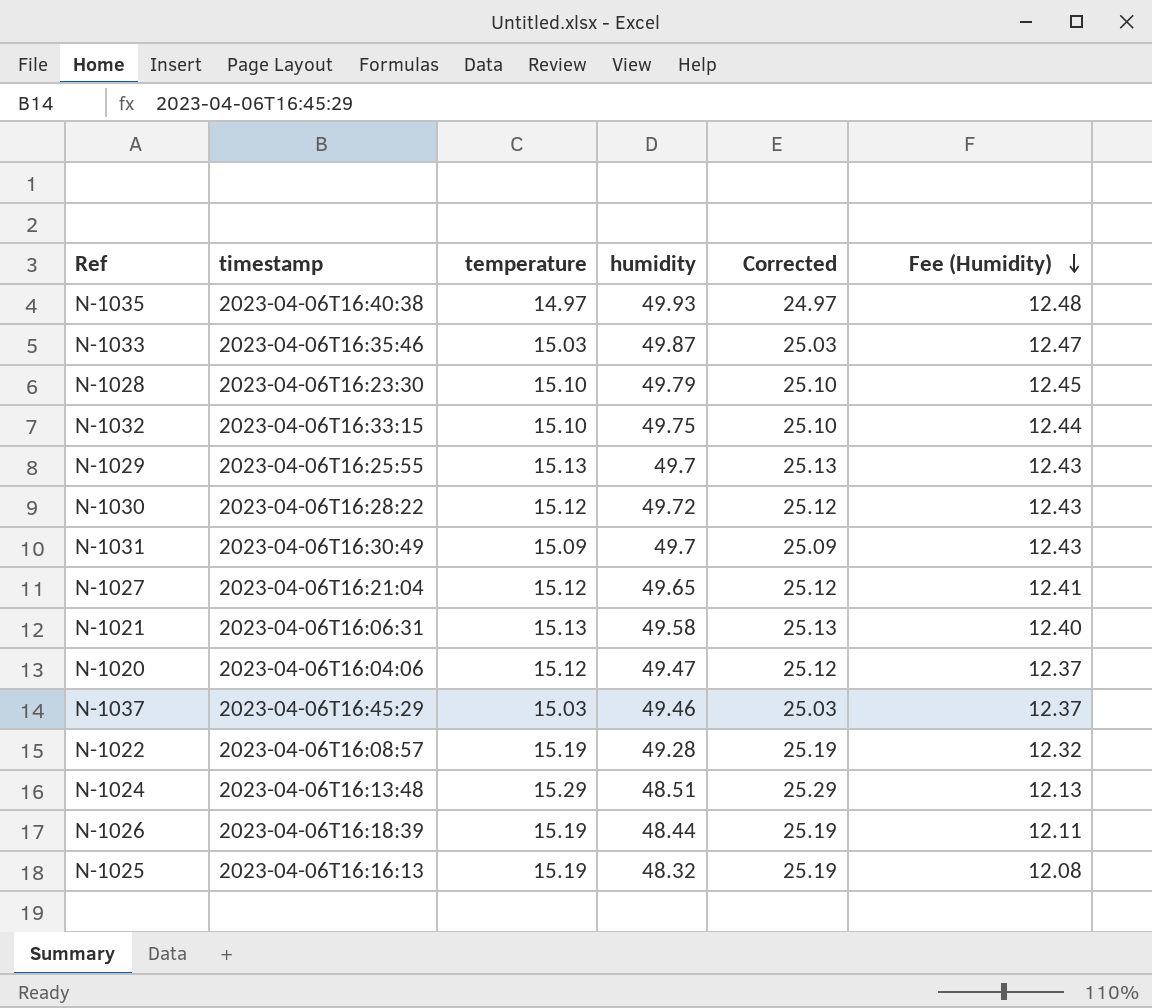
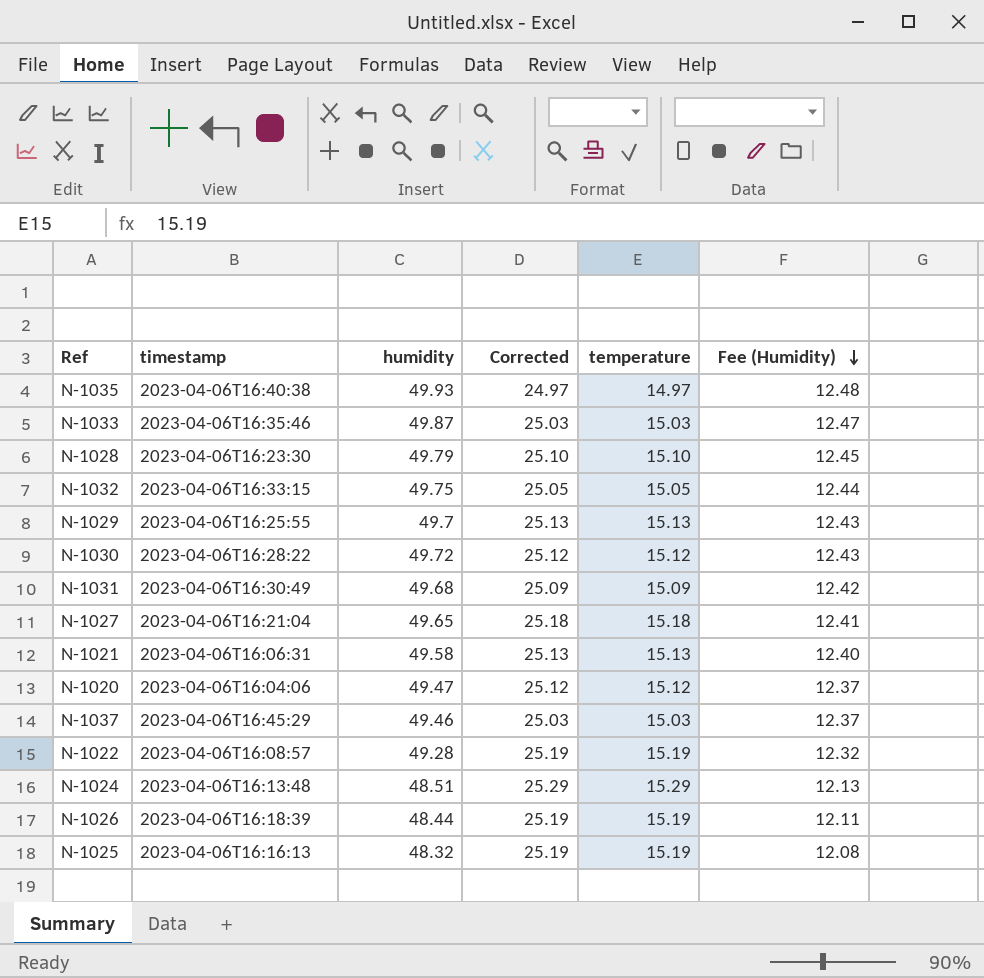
column temperature | position: 3 -> 5
N-1032 | Corrected: 25.10 -> 25.05
N-1032 | temperature: 15.10 -> 15.05
N-1031 | humidity: 49.7 -> 49.68
N-1031 | Fee (Humidity): 12.43 -> 12.42
N-1027 | Corrected: 25.12 -> 25.18
N-1027 | temperature: 15.12 -> 15.18

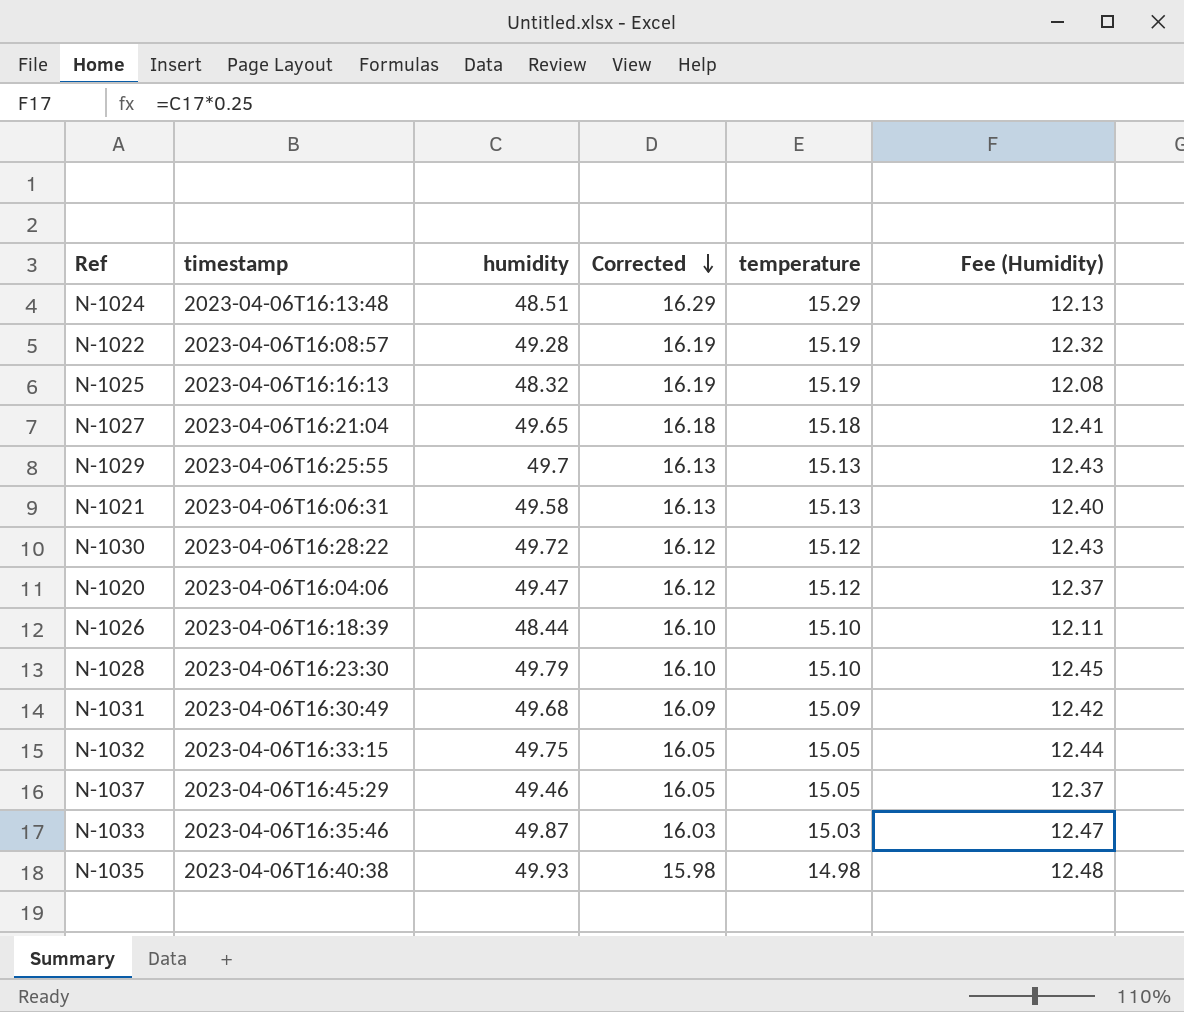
row order: Fee (Humidity) descending -> Corrected descending
column Corrected | formula: [temperature] + 10 -> [temperature] + 1
N-1026 | temperature: 15.19 -> 15.10
N-1037 | temperature: 15.03 -> 15.05
N-1035 | temperature: 14.97 -> 14.98

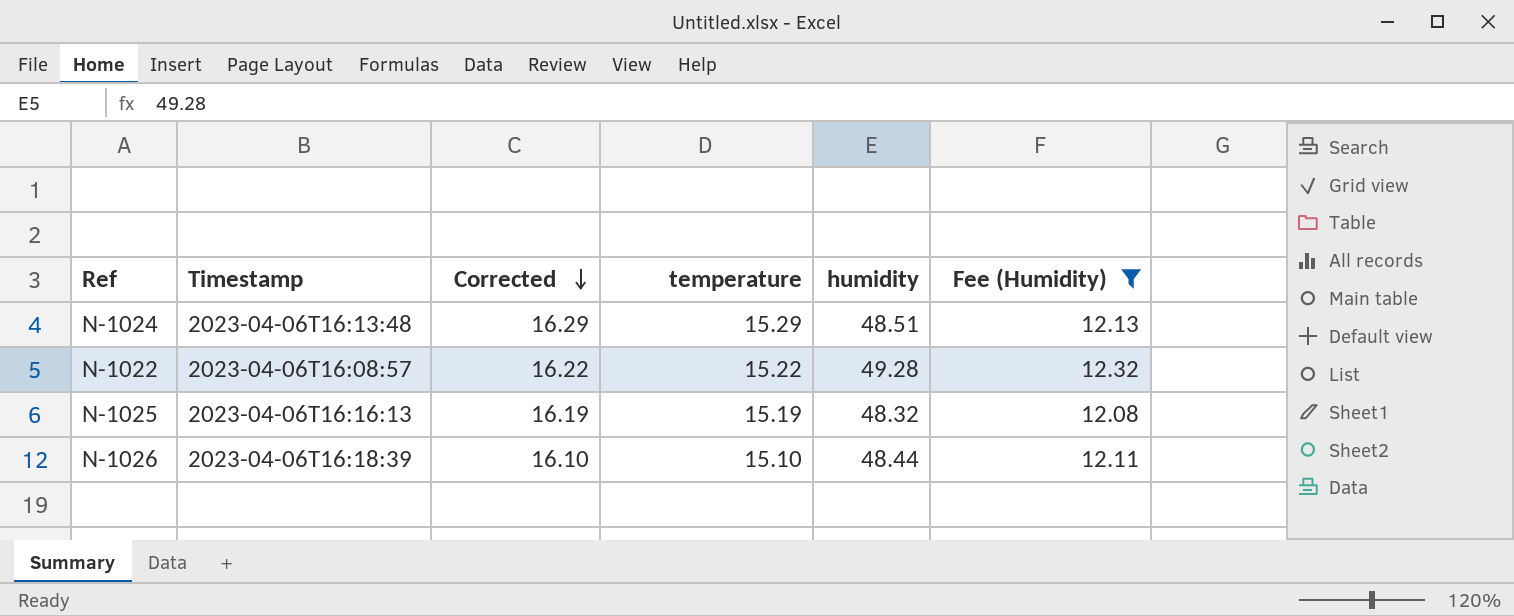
filter: none -> Fee (Humidity) <= 12.32
column name: timestamp -> Timestamp
column humidity | position: 3 -> 5
N-1022 | Corrected: 16.19 -> 16.22
N-1022 | temperature: 15.19 -> 15.22

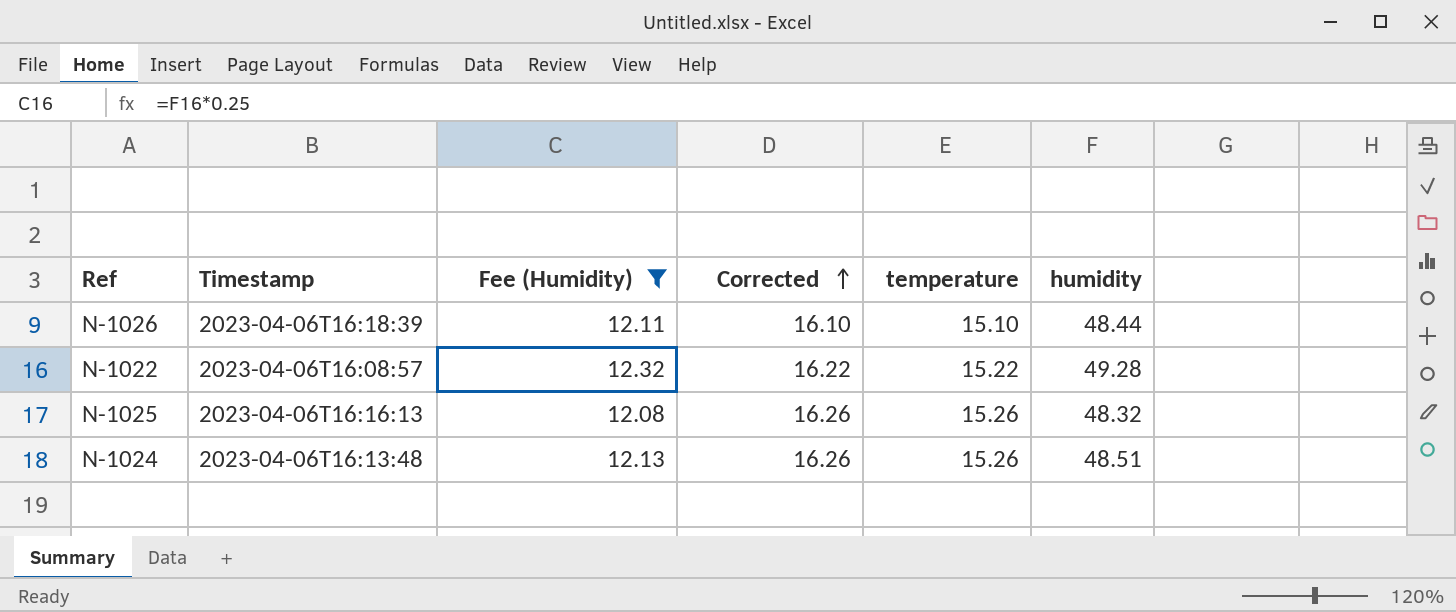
row order: Corrected descending -> Corrected ascending
column Fee (Humidity) | position: 6 -> 3
N-1025 | Corrected: 16.19 -> 16.26
N-1025 | temperature: 15.19 -> 15.26
N-1024 | Corrected: 16.29 -> 16.26
N-1024 | temperature: 15.29 -> 15.26

